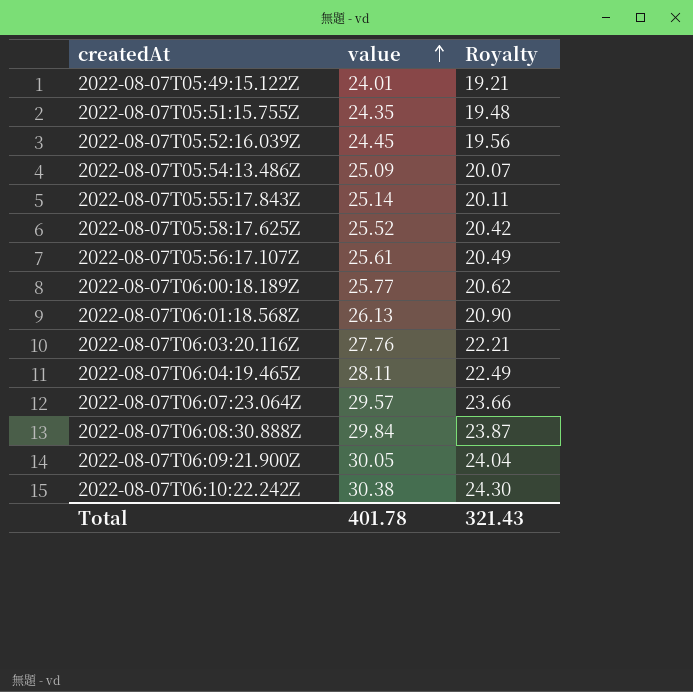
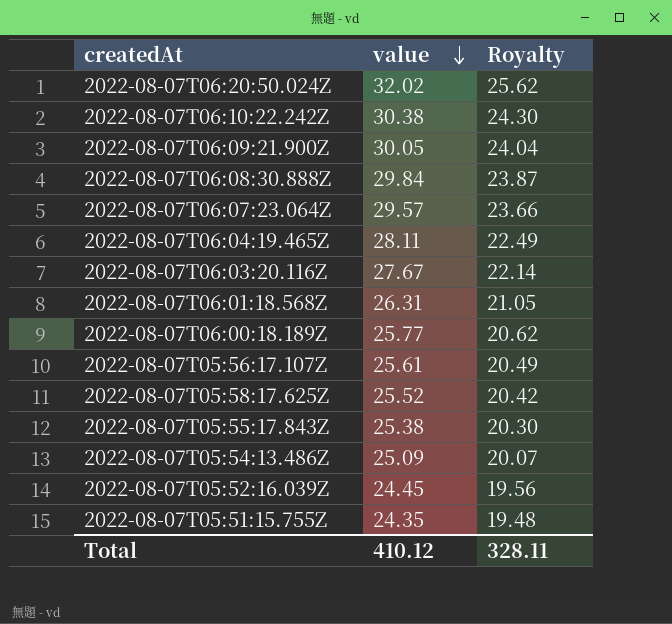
row order: value ascending -> value descending
row 2022-08-07T05:49:15.122Z: 24.01 | 19.21 -> none
row 2022-08-07T06:20:50.024Z: none -> 32.02 | 25.62
2022-08-07T06:03:20.116Z | value: 27.76 -> 27.67
2022-08-07T06:03:20.116Z | Royalty: 22.21 -> 22.14
2022-08-07T06:01:18.568Z | value: 26.13 -> 26.31
2022-08-07T06:01:18.568Z | Royalty: 20.90 -> 21.05
2022-08-07T05:55:17.843Z | value: 25.14 -> 25.38
2022-08-07T05:55:17.843Z | Royalty: 20.11 -> 20.30
Total | value: 401.78 -> 410.12
Total | Royalty: 321.43 -> 328.11

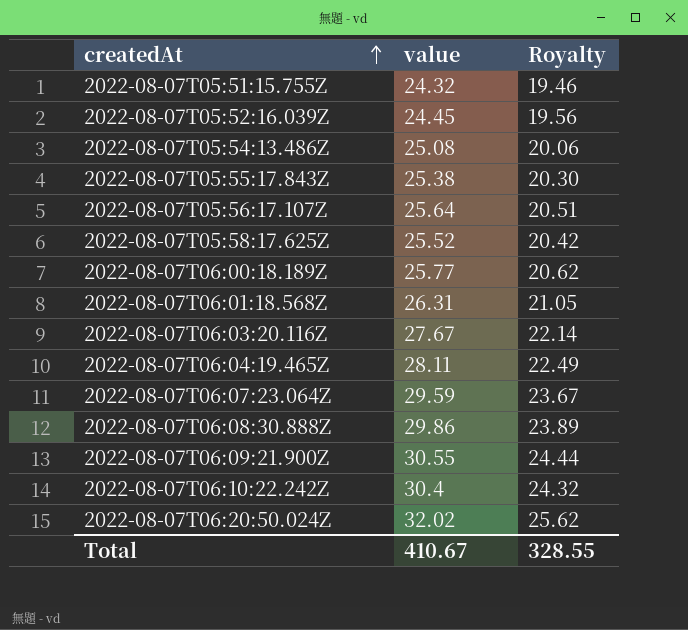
row order: value descending -> createdAt ascending
2022-08-07T05:51:15.755Z | value: 24.35 -> 24.32
2022-08-07T05:51:15.755Z | Royalty: 19.48 -> 19.46
2022-08-07T05:54:13.486Z | value: 25.09 -> 25.08
2022-08-07T05:54:13.486Z | Royalty: 20.07 -> 20.06
2022-08-07T05:56:17.107Z | value: 25.61 -> 25.64
2022-08-07T05:56:17.107Z | Royalty: 20.49 -> 20.51
2022-08-07T06:07:23.064Z | value: 29.57 -> 29.59
2022-08-07T06:07:23.064Z | Royalty: 23.66 -> 23.67
2022-08-07T06:08:30.888Z | value: 29.84 -> 29.86
2022-08-07T06:08:30.888Z | Royalty: 23.87 -> 23.89
2022-08-07T06:09:21.900Z | value: 30.05 -> 30.55
2022-08-07T06:09:21.900Z | Royalty: 24.04 -> 24.44
2022-08-07T06:10:22.242Z | value: 30.38 -> 30.4
2022-08-07T06:10:22.242Z | Royalty: 24.30 -> 24.32
Total | value: 410.12 -> 410.67
Total | Royalty: 328.11 -> 328.55

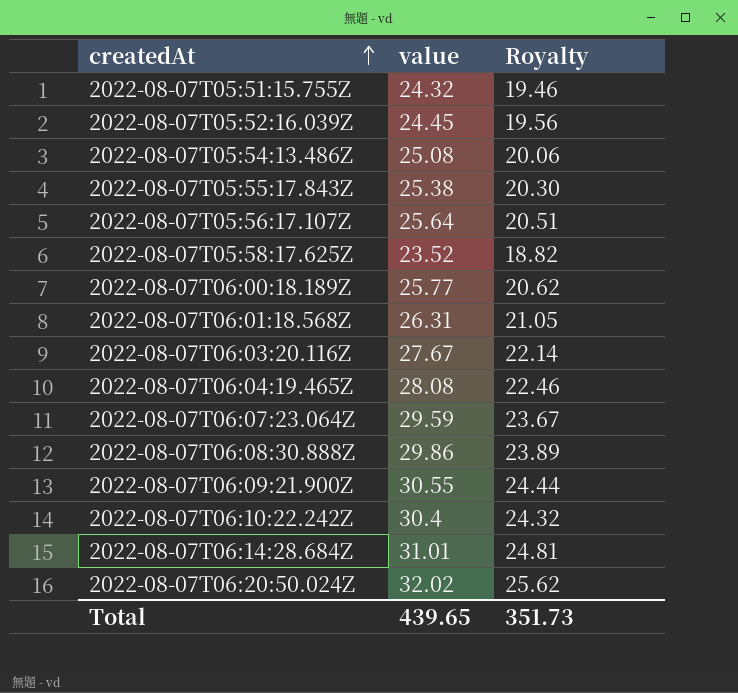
2022-08-07T05:58:17.625Z | value: 25.52 -> 23.52
2022-08-07T05:58:17.625Z | Royalty: 20.42 -> 18.82
2022-08-07T06:04:19.465Z | value: 28.11 -> 28.08
2022-08-07T06:04:19.465Z | Royalty: 22.49 -> 22.46
row 2022-08-07T06:14:28.684Z: none -> 31.01 | 24.81
Total | value: 410.67 -> 439.65
Total | Royalty: 328.55 -> 351.73

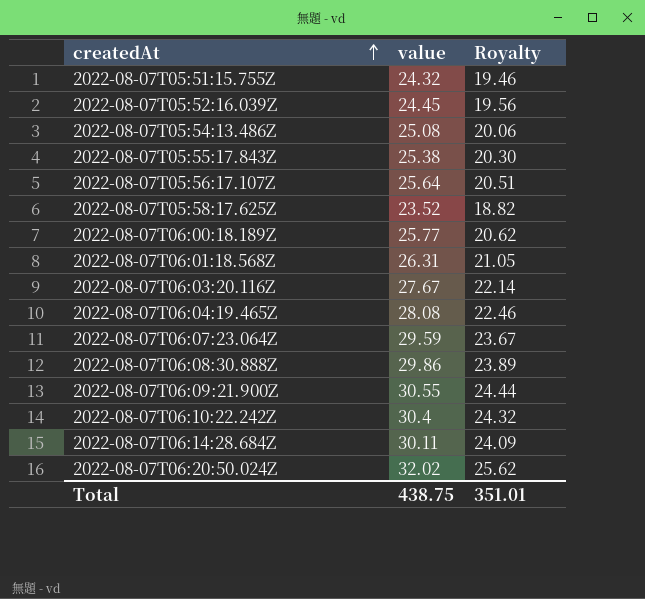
2022-08-07T06:14:28.684Z | value: 31.01 -> 30.11
2022-08-07T06:14:28.684Z | Royalty: 24.81 -> 24.09
Total | value: 439.65 -> 438.75
Total | Royalty: 351.73 -> 351.01

